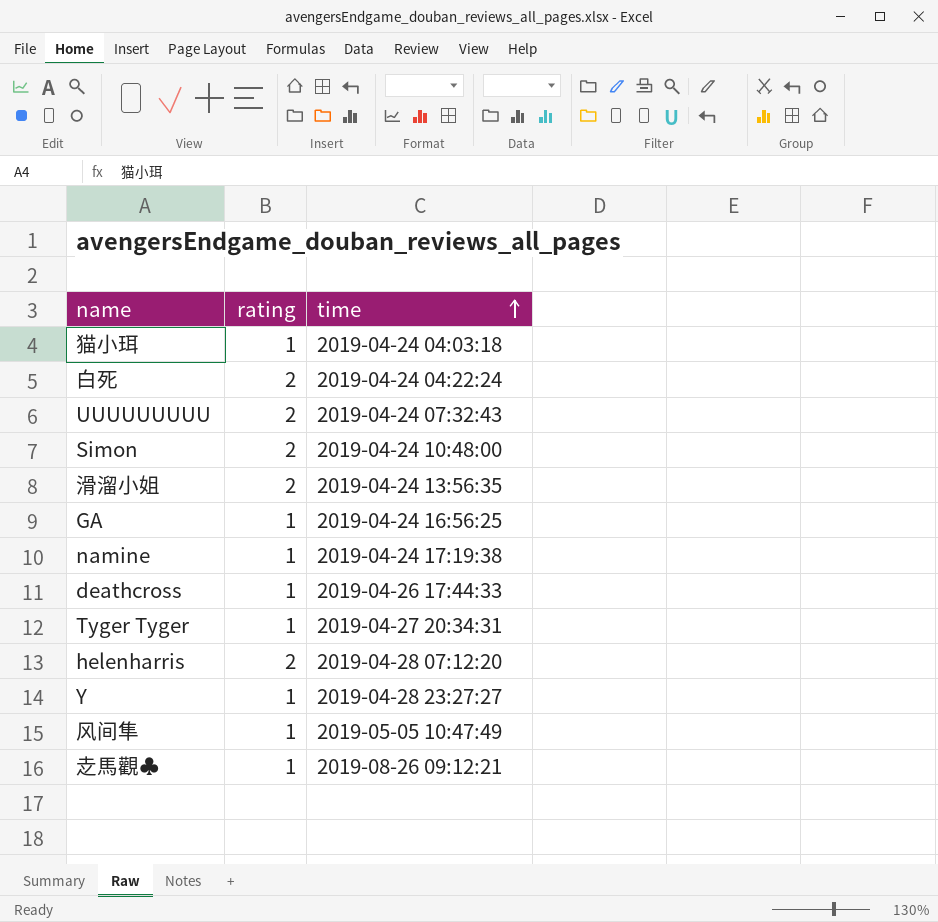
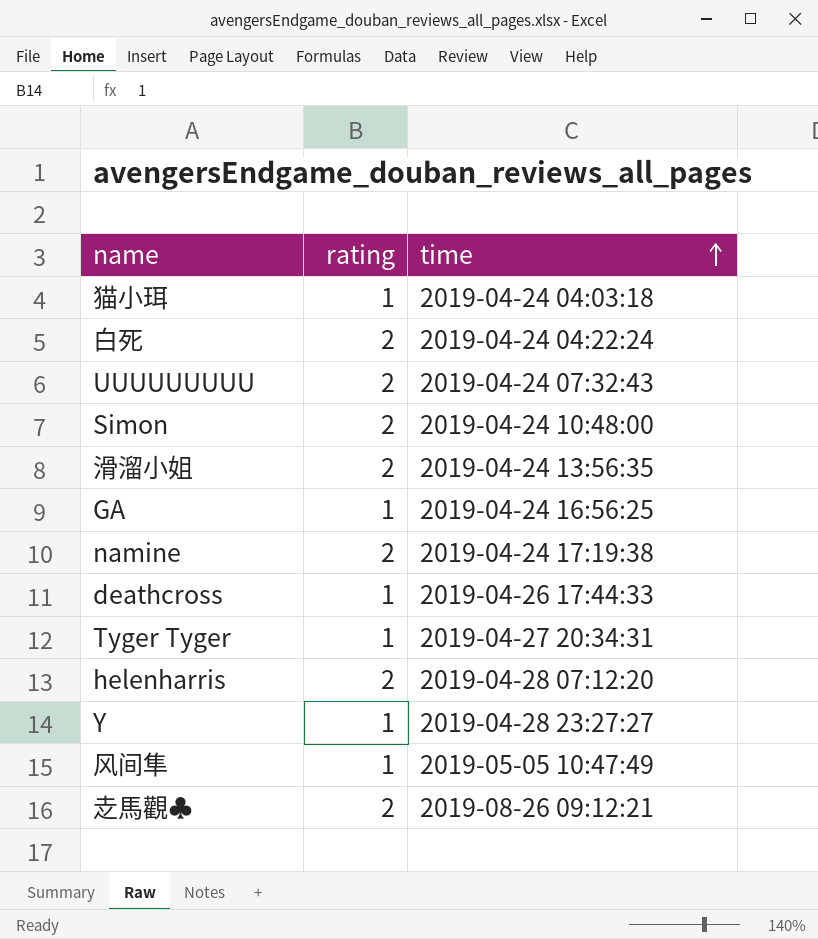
namine | rating: 1 -> 2
赱馬觀♣ | rating: 1 -> 2

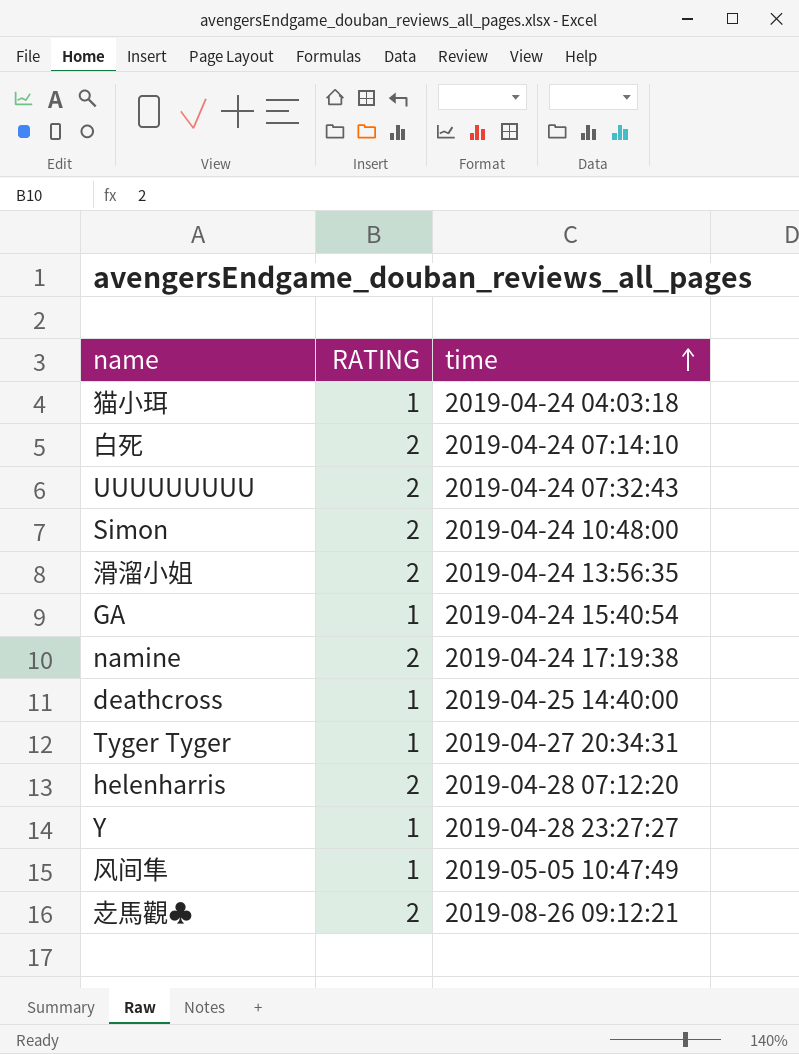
column name: rating -> RATING
白死 | time: 2019-04-24 04:22:24 -> 2019-04-24 07:14:10
GA | time: 2019-04-24 16:56:25 -> 2019-04-24 15:40:54
deathcross | time: 2019-04-26 17:44:33 -> 2019-04-25 14:40:00

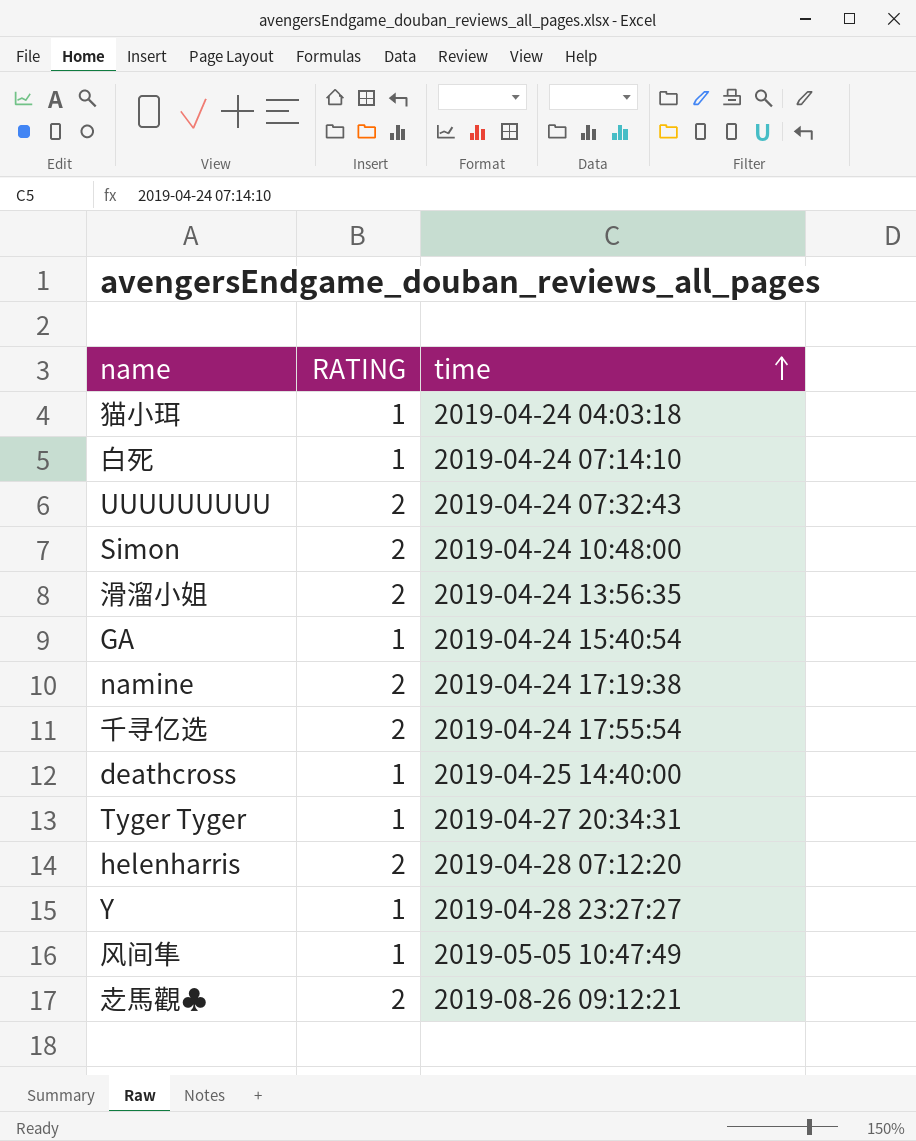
白死 | RATING: 2 -> 1
row 千寻亿选: none -> 2 | 2019-04-24 17:55:54

